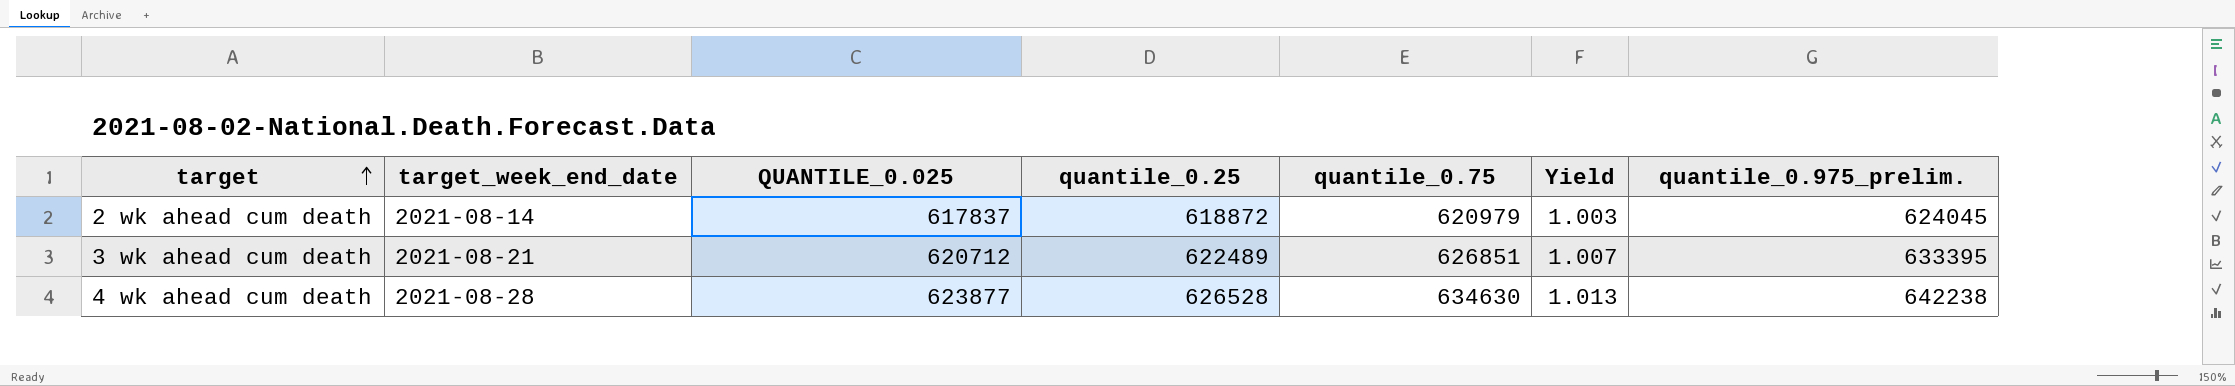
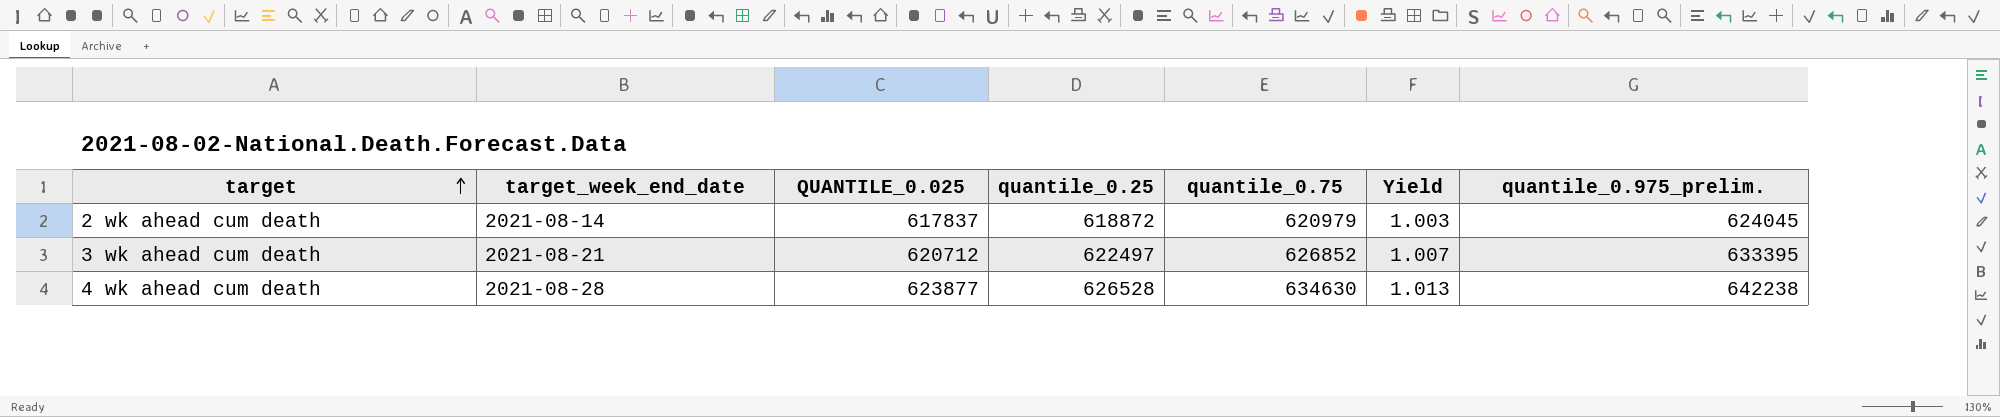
3 wk ahead cum death | quantile_0.25: 622489 -> 622497
3 wk ahead cum death | quantile_0.75: 626851 -> 626852

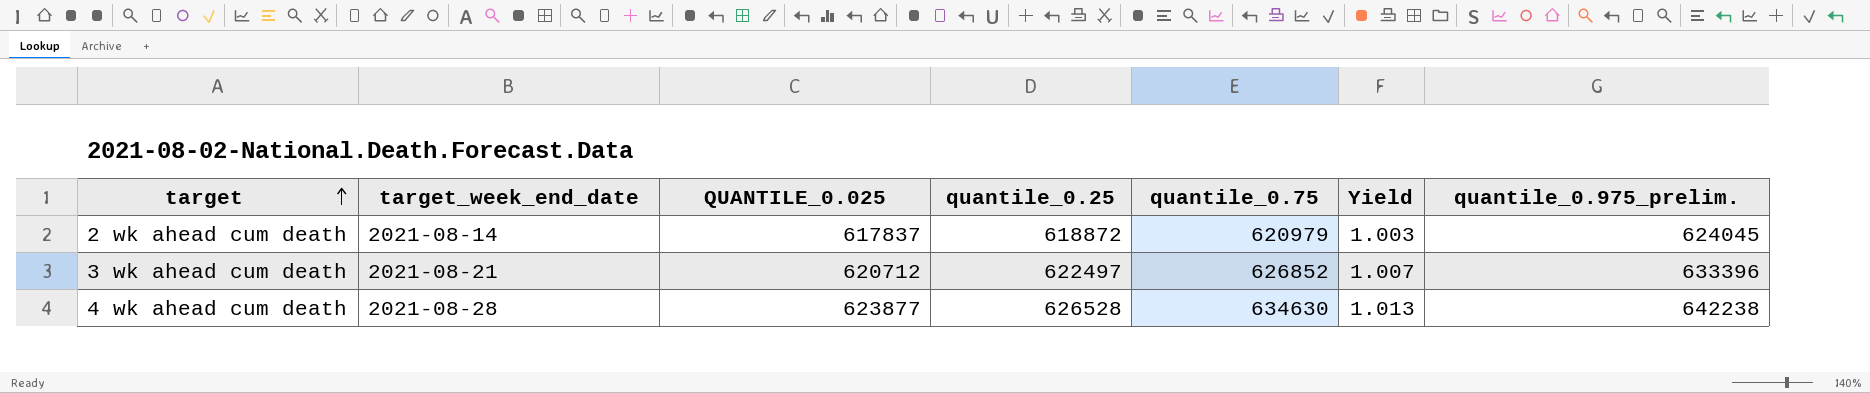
3 wk ahead cum death | quantile_0.975_prelim.: 633395 -> 633396

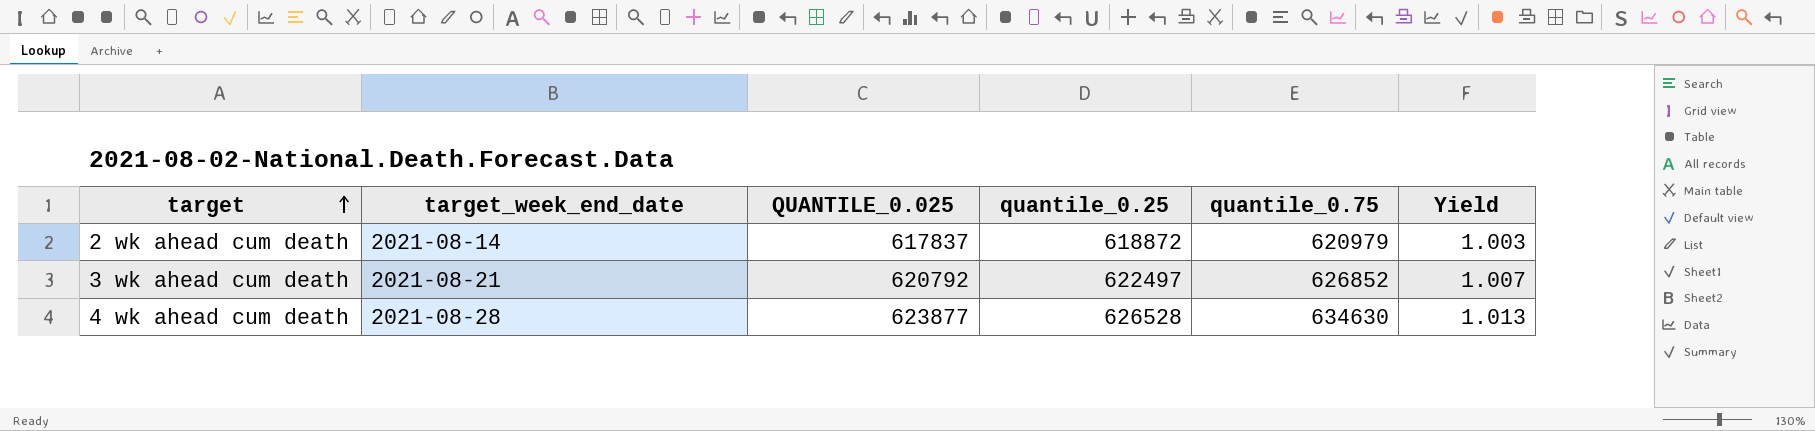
column quantile_0.975_prelim. | position: 7 -> none
3 wk ahead cum death | QUANTILE_0.025: 620712 -> 620792

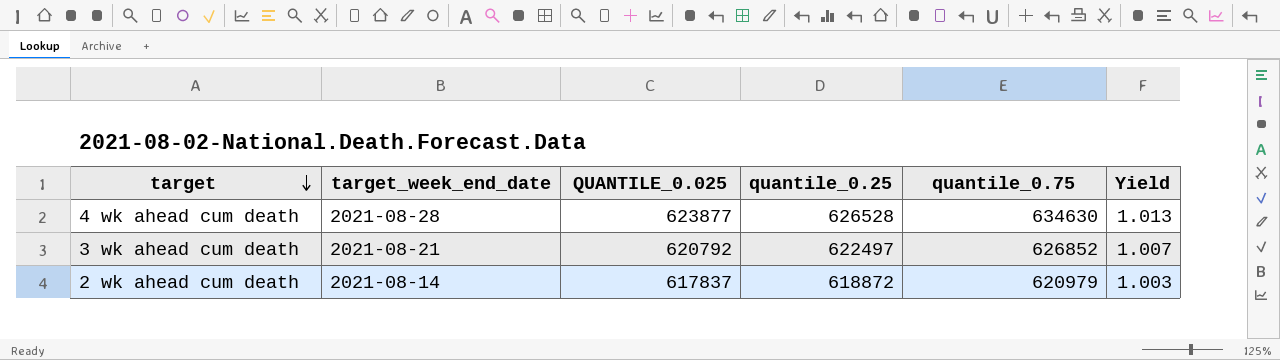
row order: target ascending -> target descending

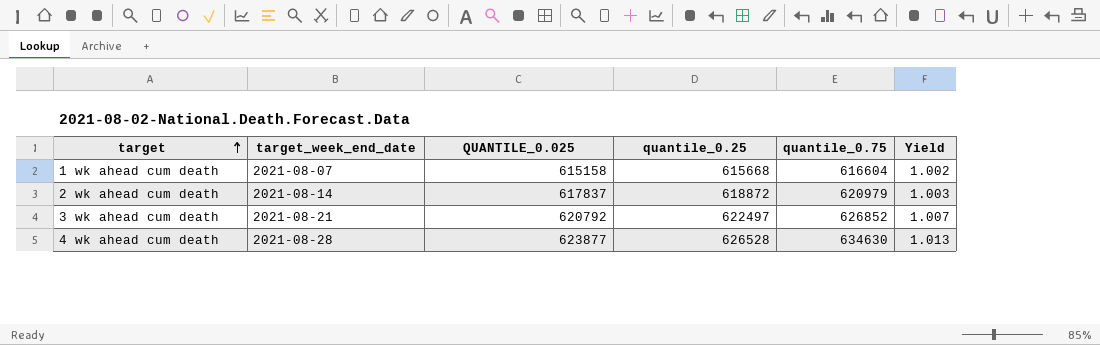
row order: target descending -> target ascending
row 1 wk ahead cum death: none -> 2021-08-07 | 615158 | 615668 | 616604 | 1.002

